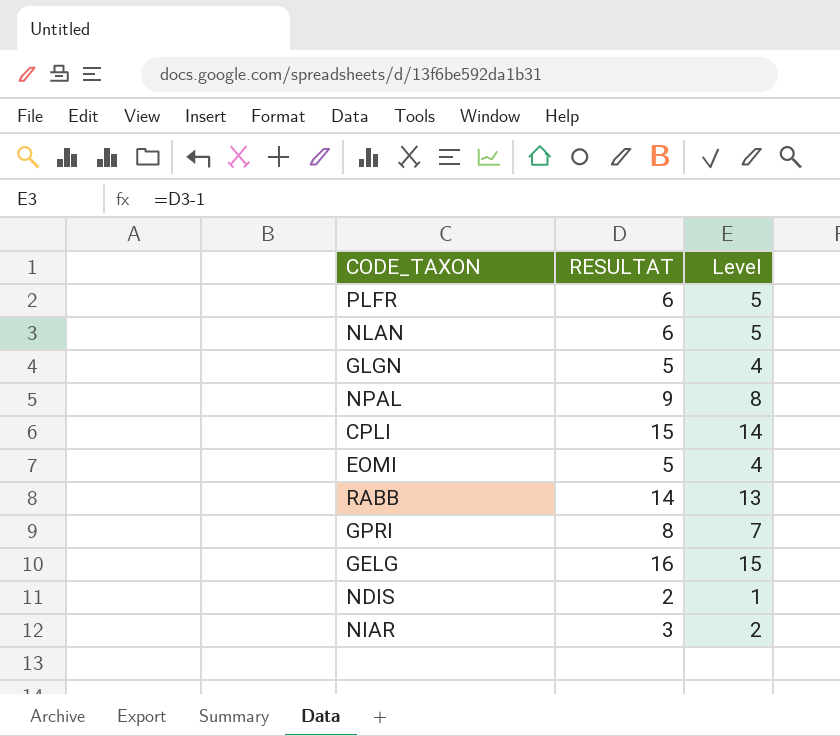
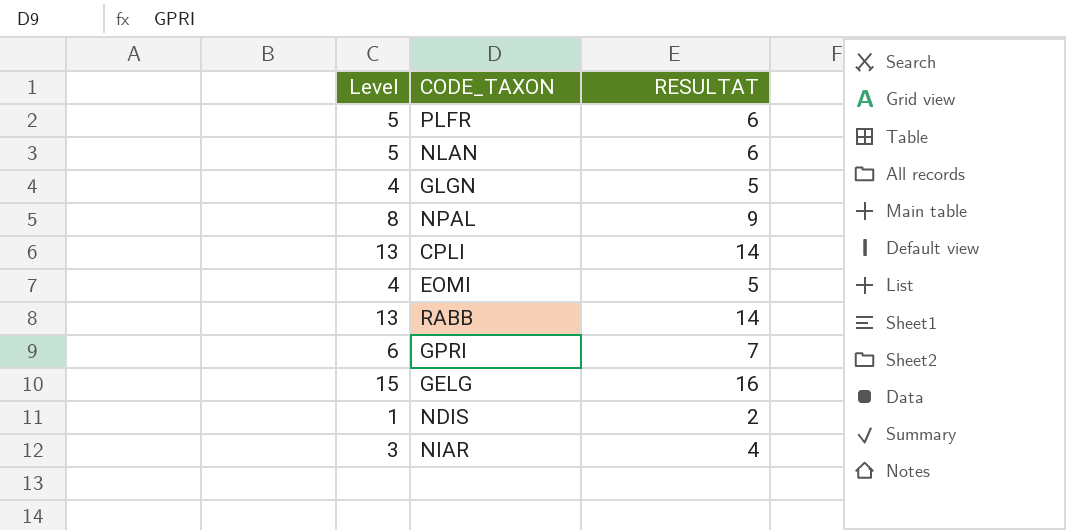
column Level | position: 3 -> 1
CPLI | Level: 14 -> 13
CPLI | RESULTAT: 15 -> 14
GPRI | Level: 7 -> 6
GPRI | RESULTAT: 8 -> 7
NIAR | Level: 2 -> 3
NIAR | RESULTAT: 3 -> 4

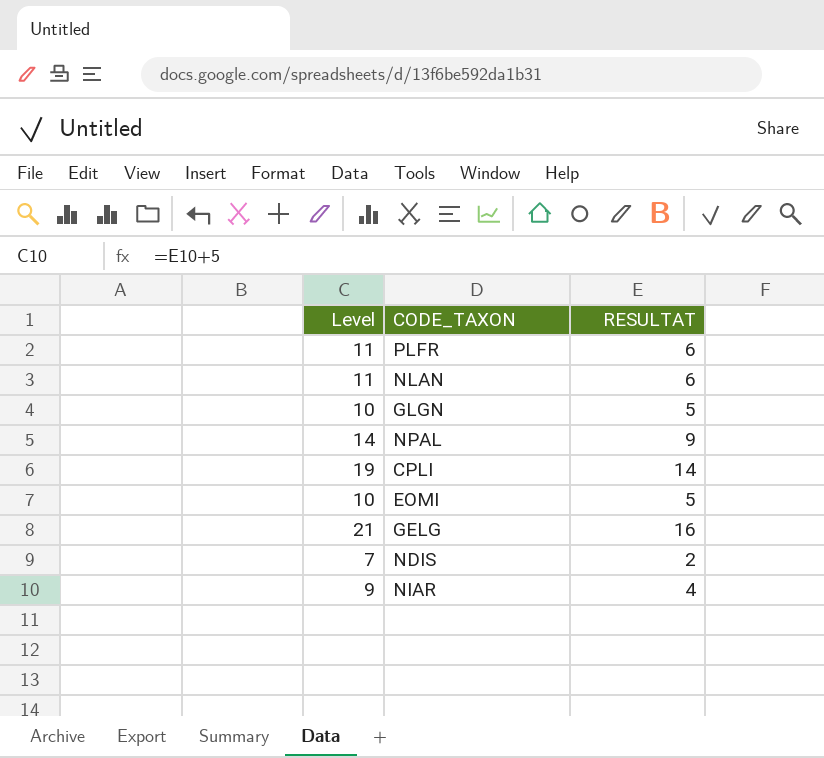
column Level | formula: [RESULTAT] - 1 -> [RESULTAT] + 5
row RABB: 13 | 14 -> none
row GPRI: 6 | 7 -> none

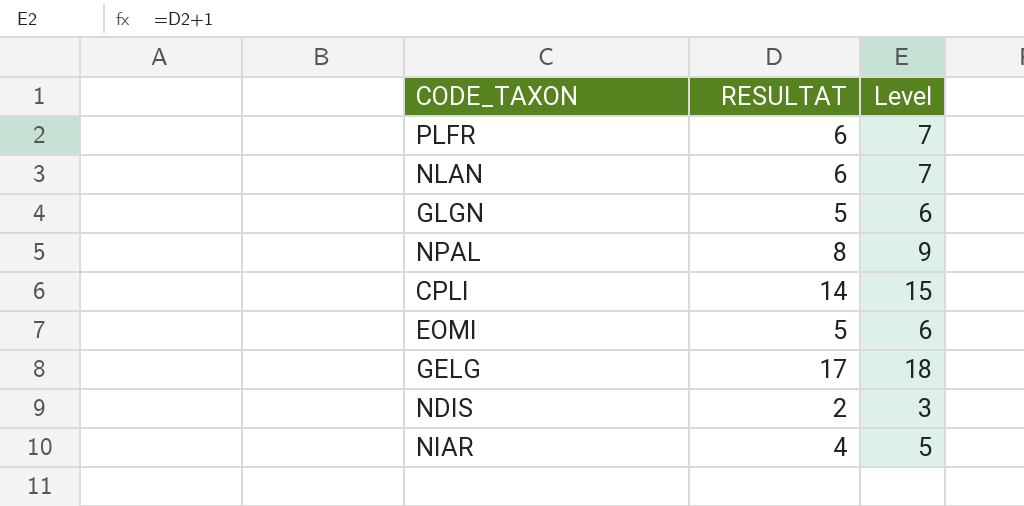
column Level | formula: [RESULTAT] + 5 -> [RESULTAT] + 1
column Level | position: 1 -> 3
NPAL | RESULTAT: 9 -> 8
GELG | RESULTAT: 16 -> 17

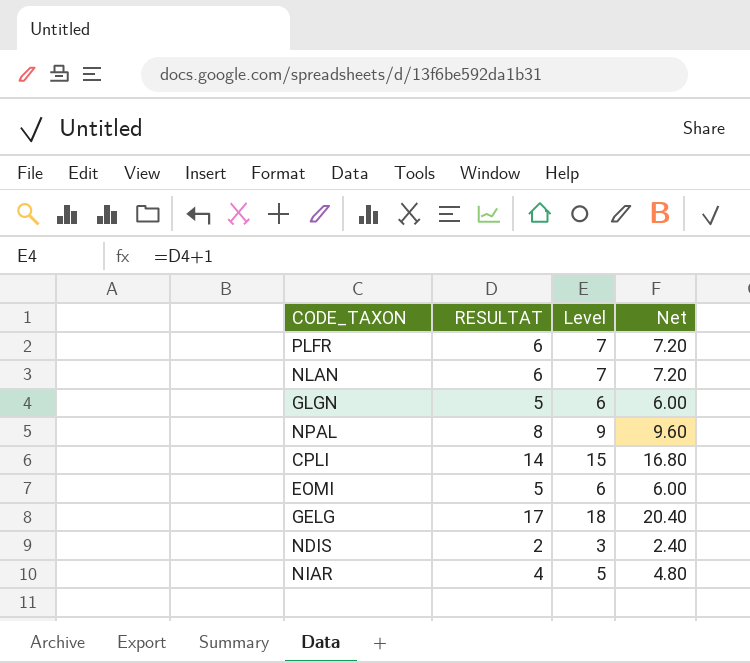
column Net | formula: none -> [RESULTAT] * 1.2

